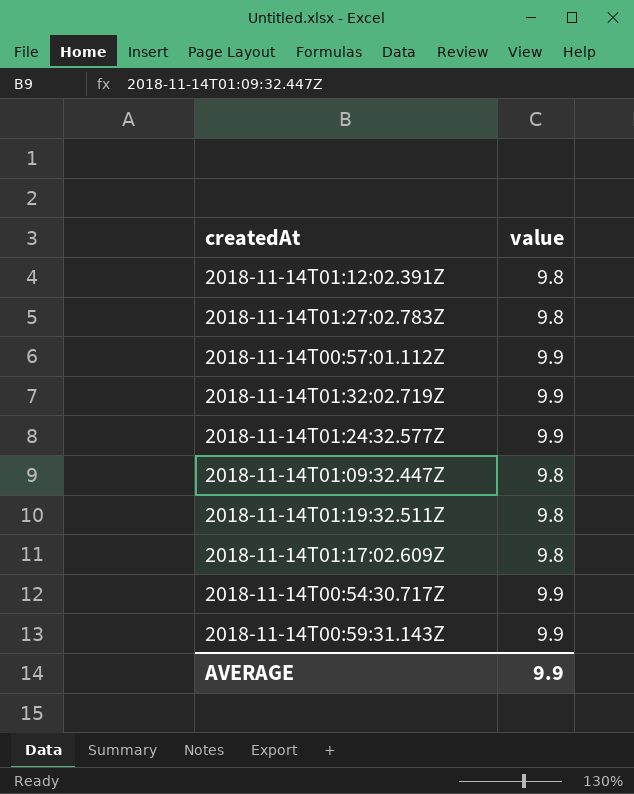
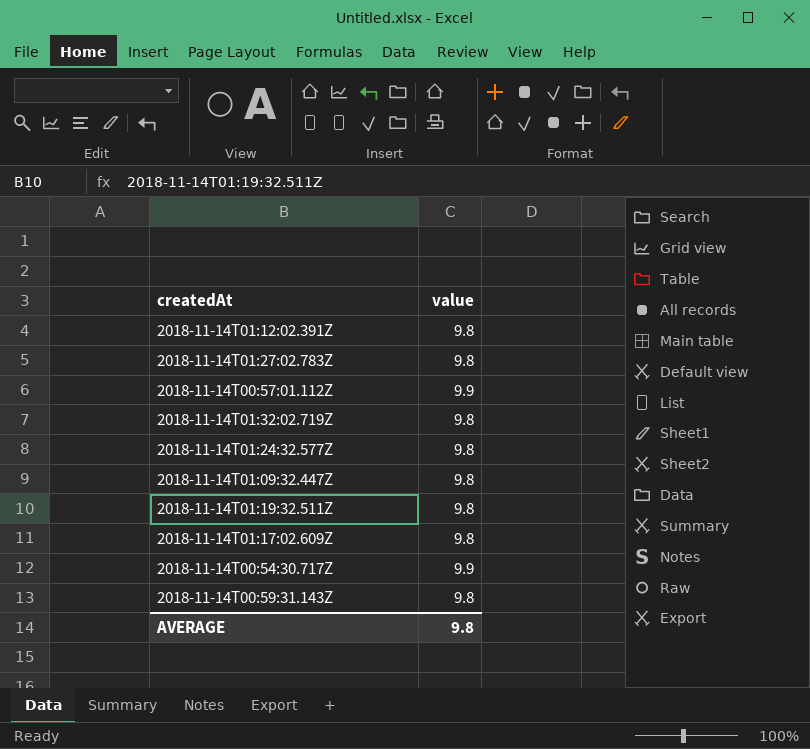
2018-11-14T01:32:02.719Z | value: 9.9 -> 9.8
2018-11-14T01:24:32.577Z | value: 9.9 -> 9.8
2018-11-14T00:59:31.143Z | value: 9.9 -> 9.8
AVERAGE | value: 9.9 -> 9.8

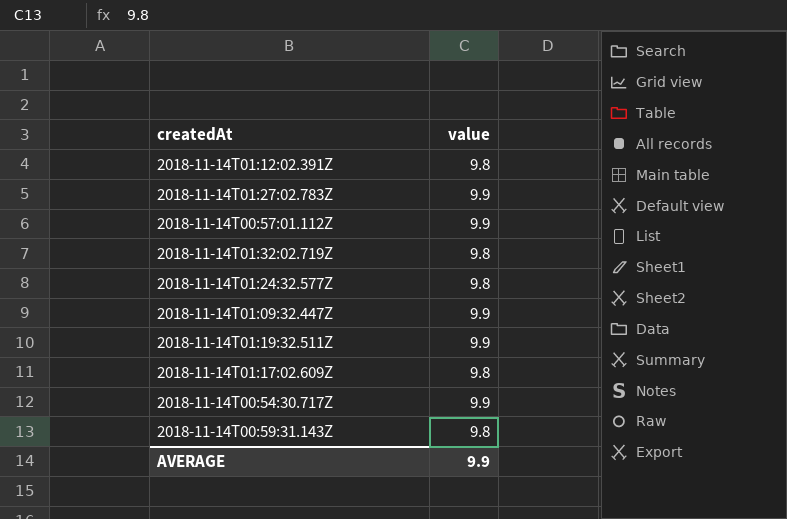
2018-11-14T01:27:02.783Z | value: 9.8 -> 9.9
2018-11-14T01:09:32.447Z | value: 9.8 -> 9.9
2018-11-14T01:19:32.511Z | value: 9.8 -> 9.9
AVERAGE | value: 9.8 -> 9.9

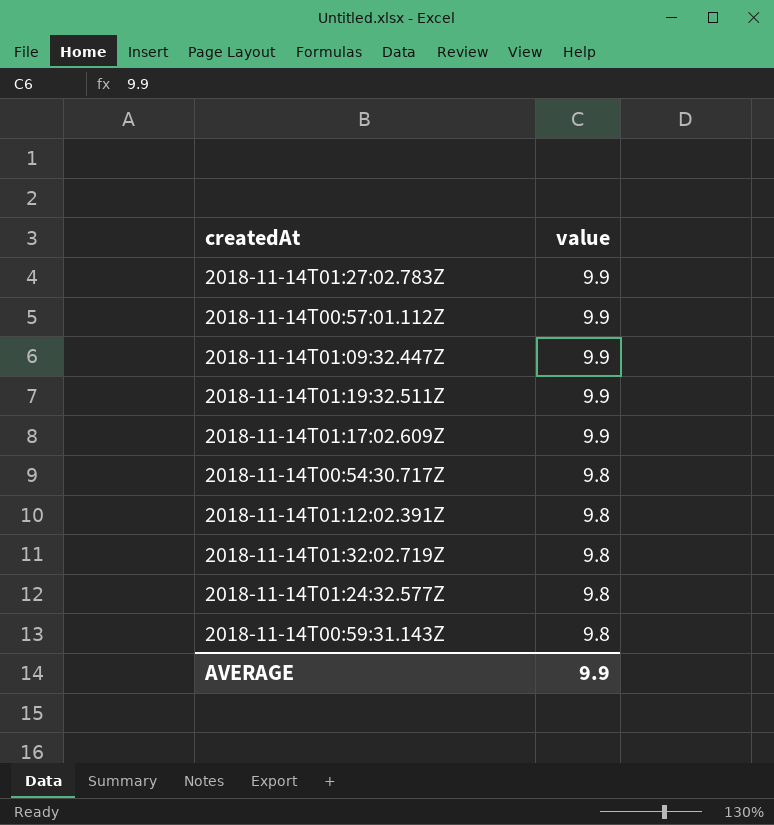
row order: none -> value descending
2018-11-14T01:17:02.609Z | value: 9.8 -> 9.9
2018-11-14T00:54:30.717Z | value: 9.9 -> 9.8

